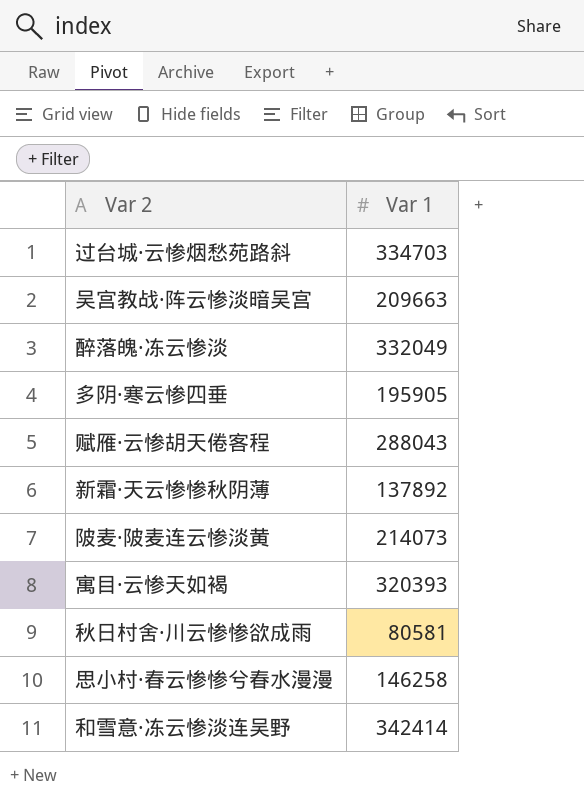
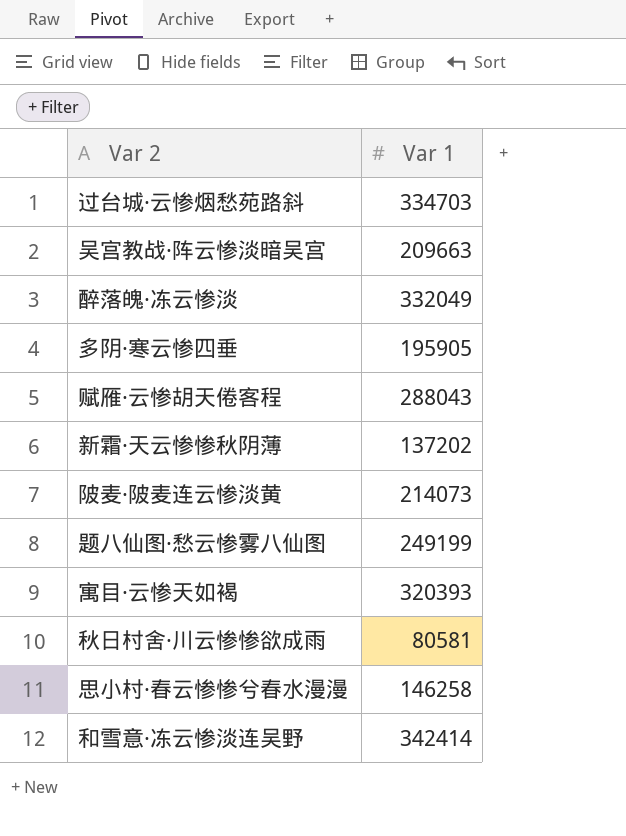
新霜·天云惨惨秋阴薄 | Var 1: 137892 -> 137202
row 题八仙图·愁云惨雾八仙图: none -> 249199

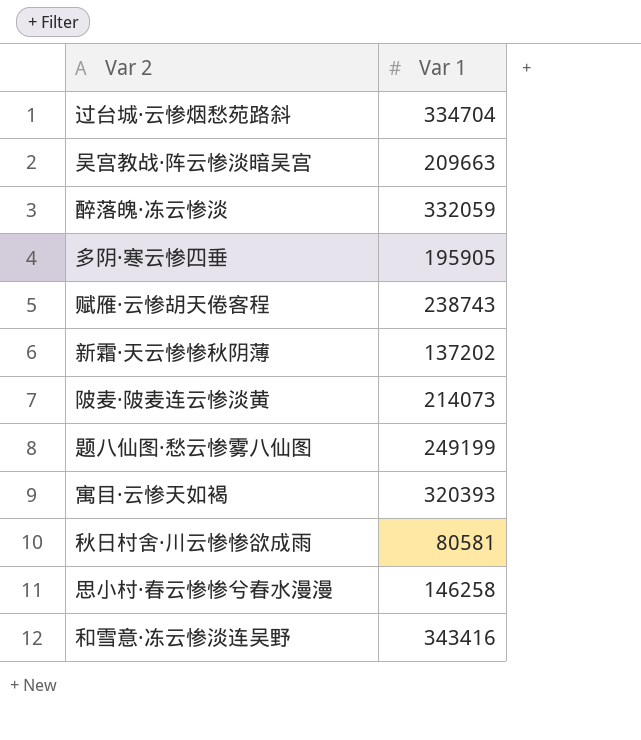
过台城·云惨烟愁苑路斜 | Var 1: 334703 -> 334704
醉落魄·冻云惨淡 | Var 1: 332049 -> 332059
赋雁·云惨胡天倦客程 | Var 1: 288043 -> 238743
和雪意·冻云惨淡连吴野 | Var 1: 342414 -> 343416

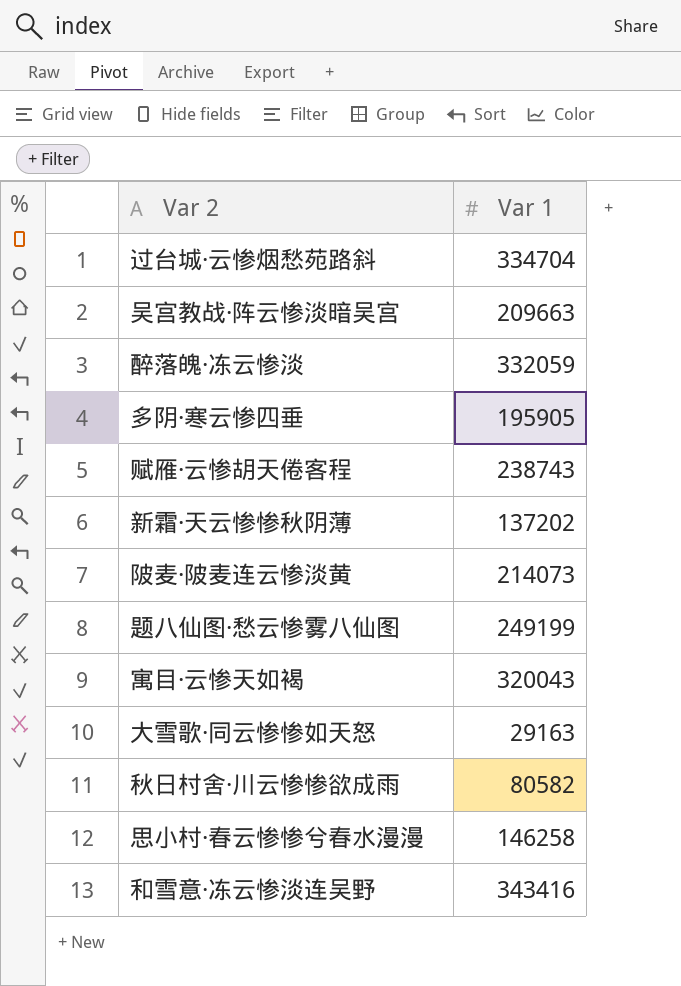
寓目·云惨天如褐 | Var 1: 320393 -> 320043
row 大雪歌·同云惨惨如天怒: none -> 29163
秋日村舍·川云惨惨欲成雨 | Var 1: 80581 -> 80582

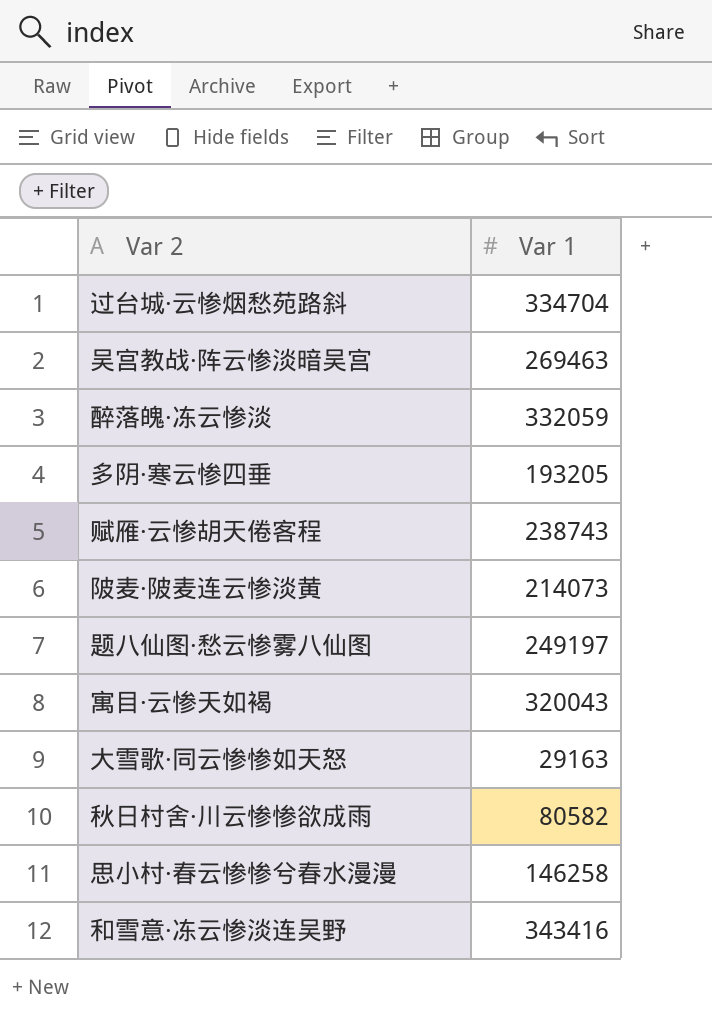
row 新霜·天云惨惨秋阴薄: 137202 -> none
吴宫教战·阵云惨淡暗吴宫 | Var 1: 209663 -> 269463
多阴·寒云惨四垂 | Var 1: 195905 -> 193205
题八仙图·愁云惨雾八仙图 | Var 1: 249199 -> 249197

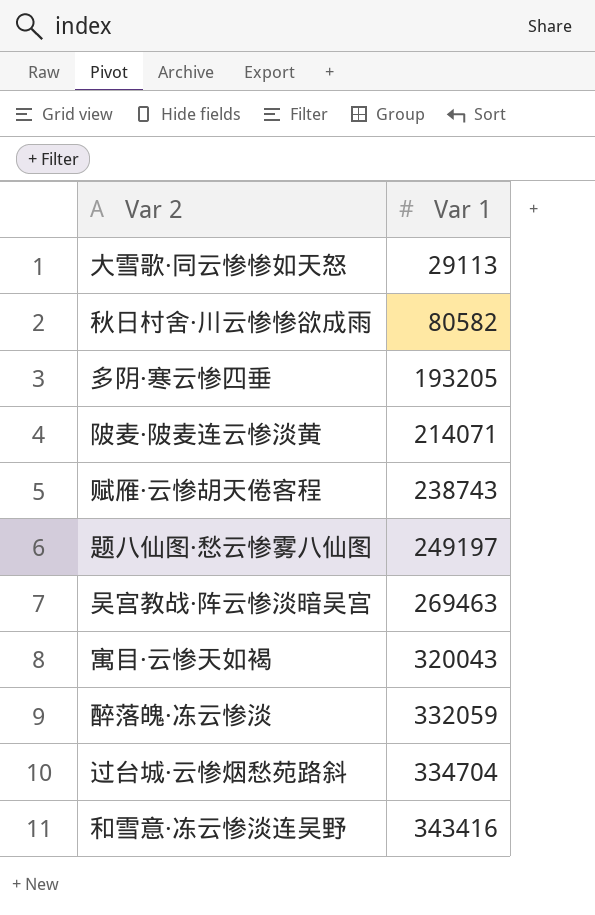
row order: none -> Var 1 ascending
row 思小村·春云惨惨兮春水漫漫: 146258 -> none
大雪歌·同云惨惨如天怒 | Var 1: 29163 -> 29113
陂麦·陂麦连云惨淡黄 | Var 1: 214073 -> 214071

